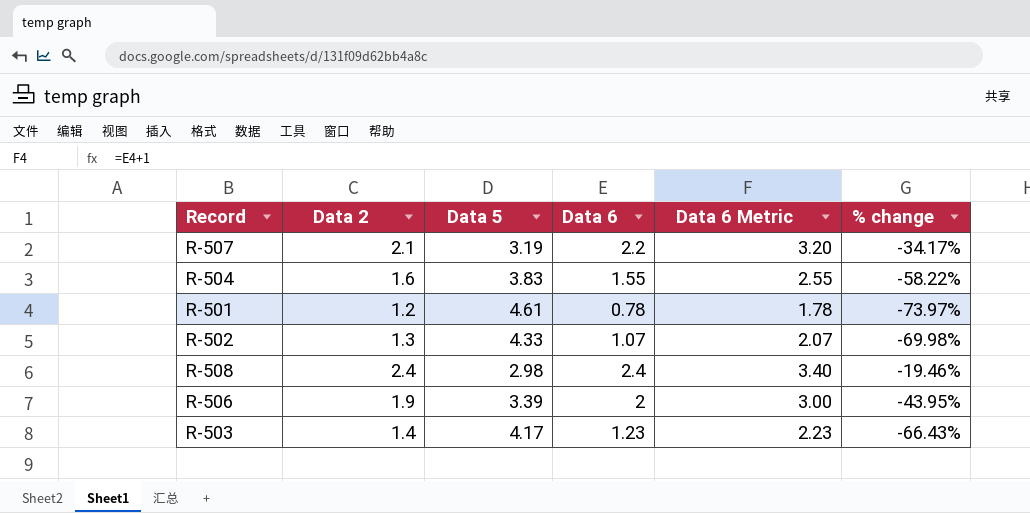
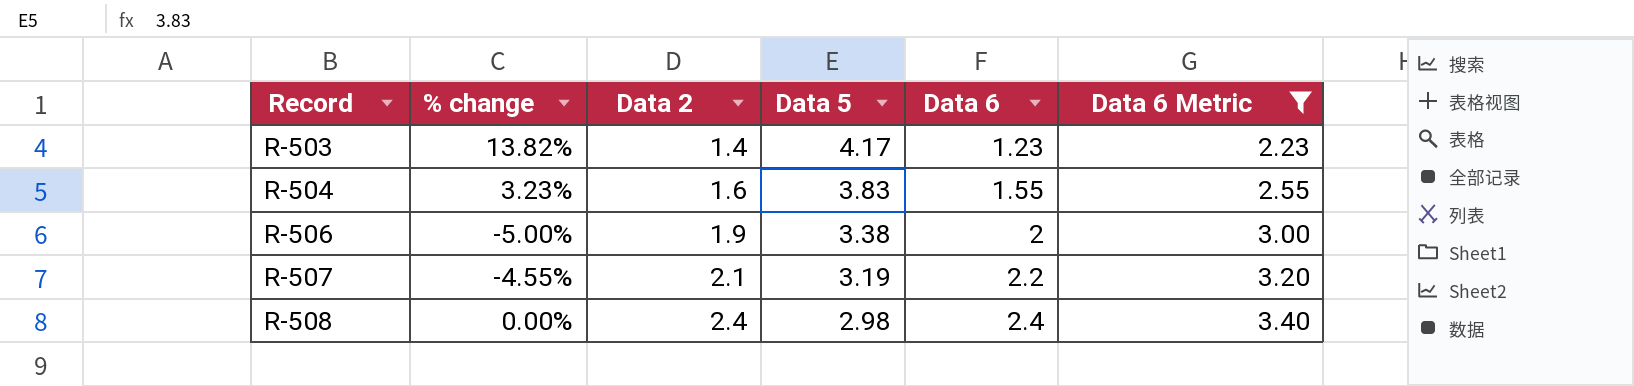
filter: none -> Data 6 Metric >= 2.23
row order: none -> Record ascending
column % change | formula: ([Data 2] - [Data 5]) / [Data 5] -> ([Data 2] - [Data 6]) / [Data 6]
column % change | position: 6 -> 2
R-506 | Data 5: 3.39 -> 3.38

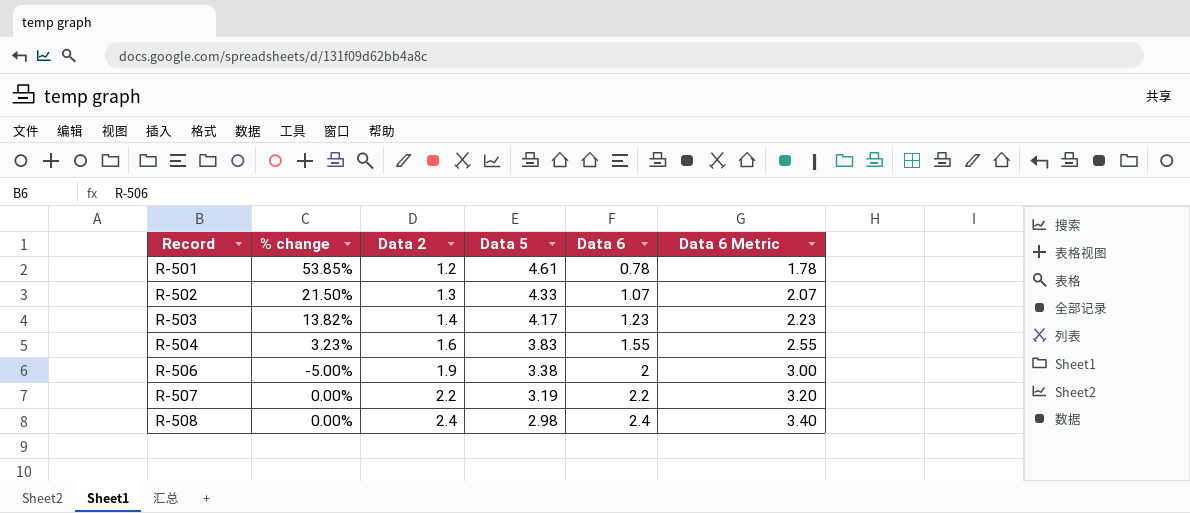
filter: Data 6 Metric >= 2.23 -> none
R-507 | % change: -4.55% -> 0.00%
R-507 | Data 2: 2.1 -> 2.2

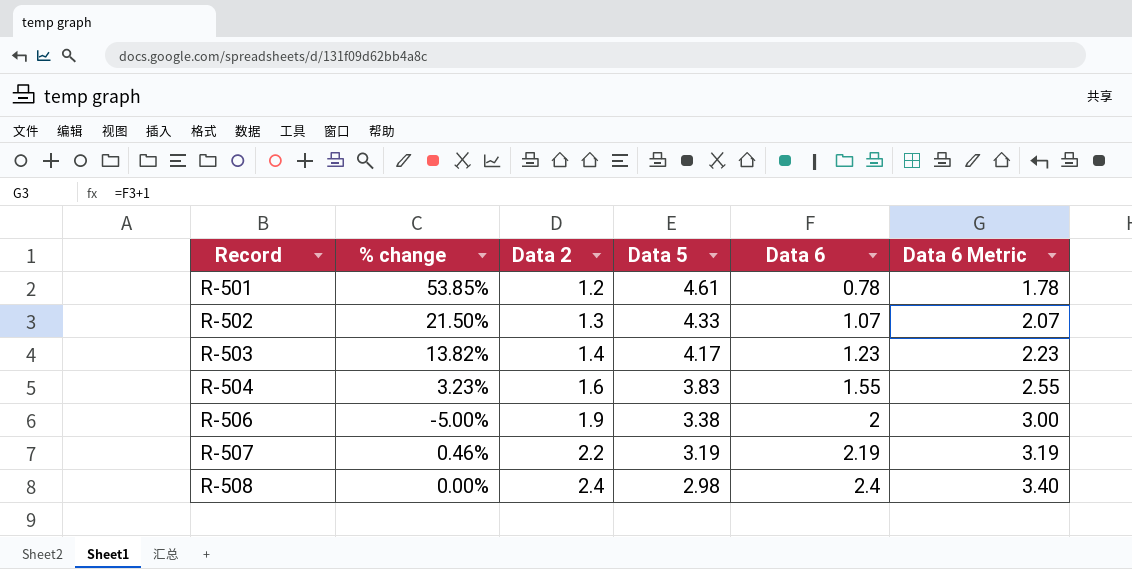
R-507 | % change: 0.00% -> 0.46%
R-507 | Data 6: 2.2 -> 2.19
R-507 | Data 6 Metric: 3.20 -> 3.19

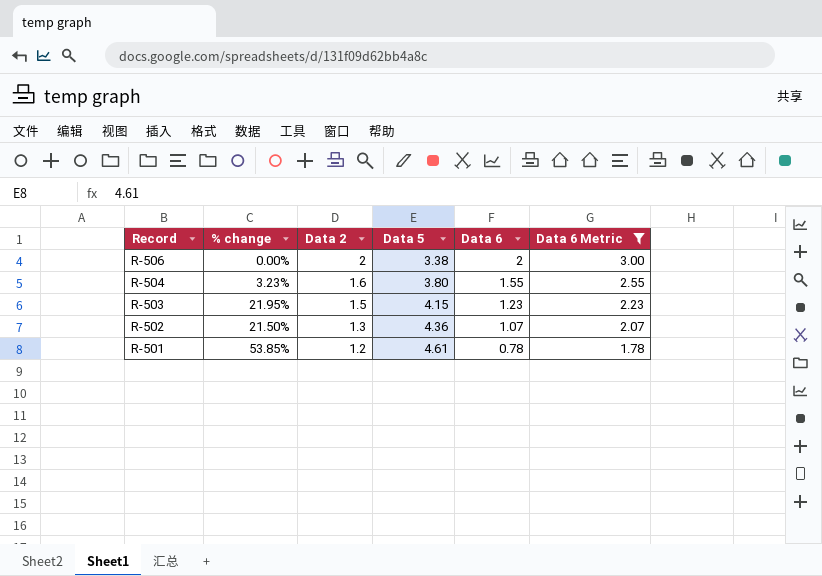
filter: none -> Data 6 Metric <= 3.00
row order: Record ascending -> Record descending
R-506 | % change: -5.00% -> 0.00%
R-506 | Data 2: 1.9 -> 2
R-504 | Data 5: 3.83 -> 3.80
R-503 | % change: 13.82% -> 21.95%
R-503 | Data 2: 1.4 -> 1.5
R-503 | Data 5: 4.17 -> 4.15
R-502 | Data 5: 4.33 -> 4.36

